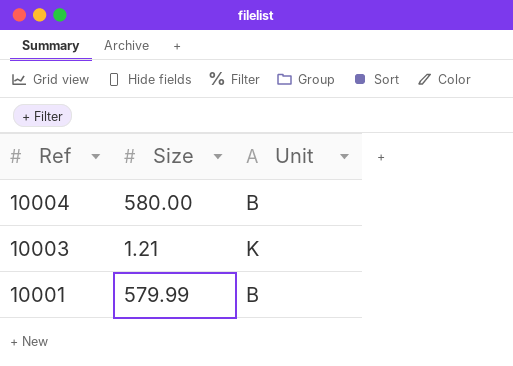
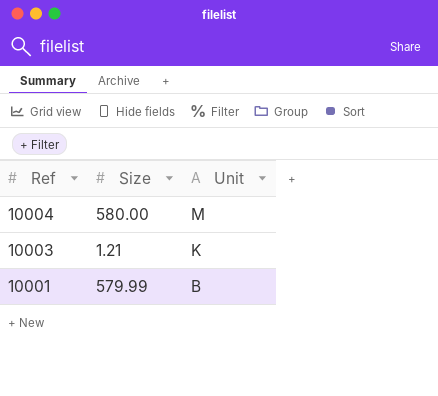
10004 | Unit: B -> M

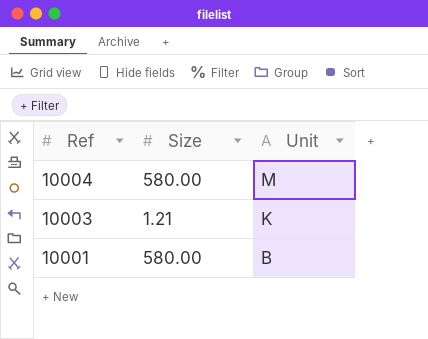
10001 | Size: 579.99 -> 580.00

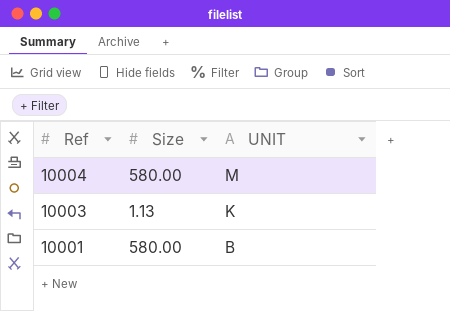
column name: Unit -> UNIT
10003 | Size: 1.21 -> 1.13

